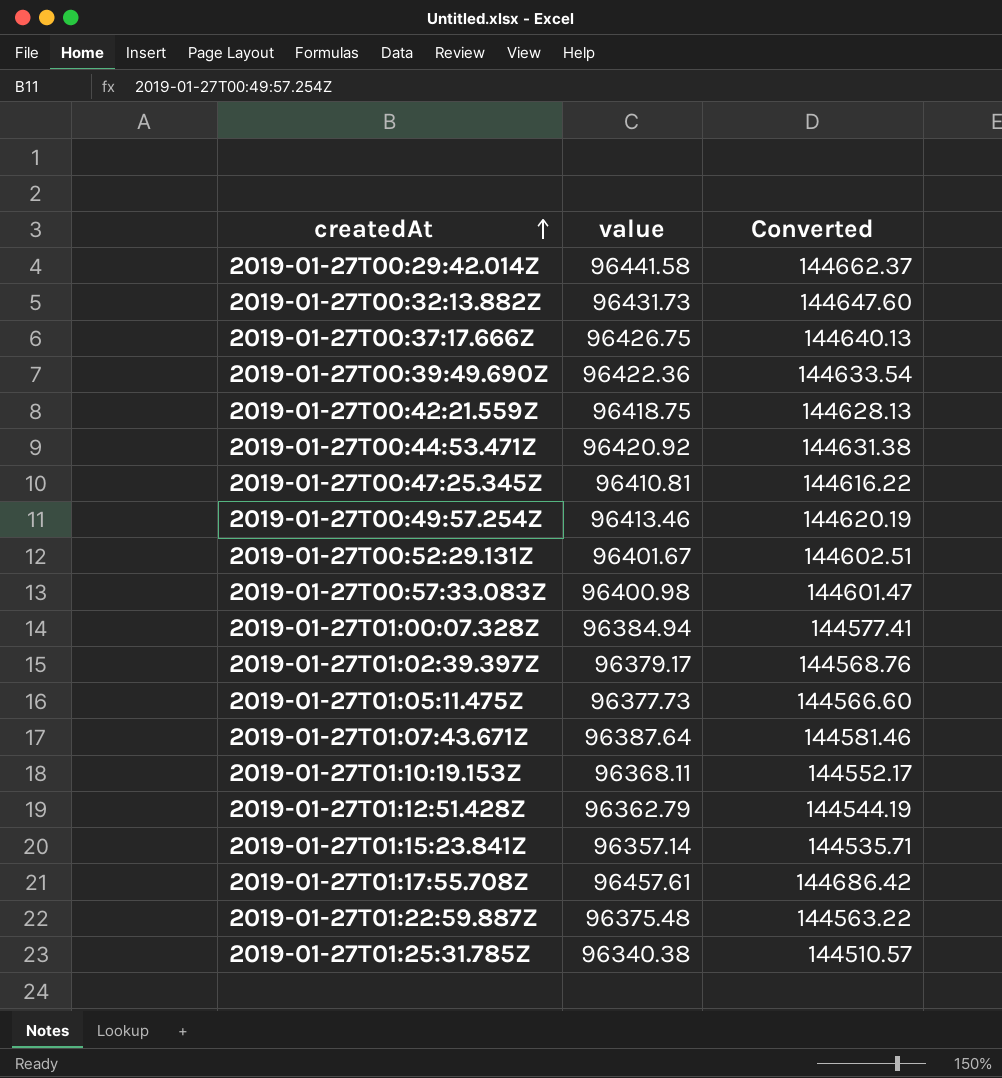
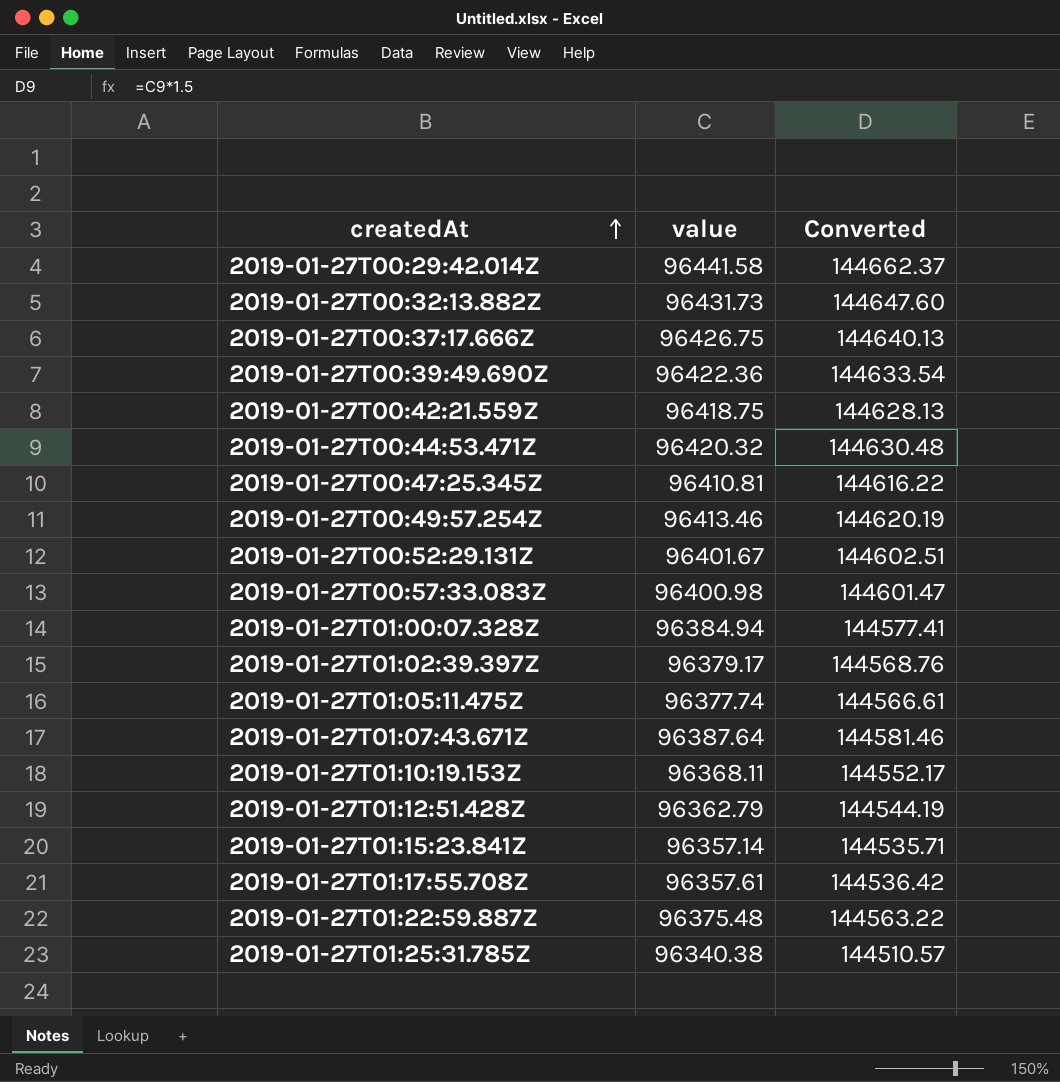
2019-01-27T00:44:53.471Z | value: 96420.92 -> 96420.32
2019-01-27T00:44:53.471Z | Converted: 144631.38 -> 144630.48
2019-01-27T01:05:11.475Z | value: 96377.73 -> 96377.74
2019-01-27T01:05:11.475Z | Converted: 144566.60 -> 144566.61
2019-01-27T01:17:55.708Z | value: 96457.61 -> 96357.61
2019-01-27T01:17:55.708Z | Converted: 144686.42 -> 144536.42

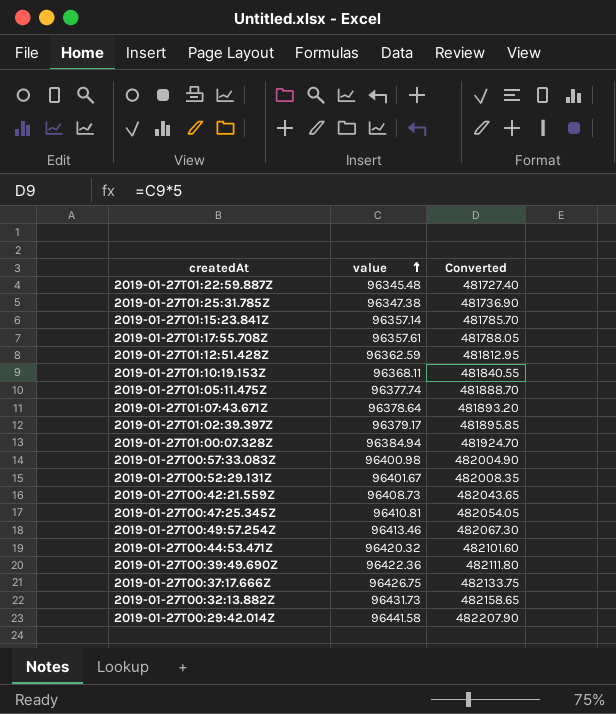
row order: createdAt ascending -> value ascending
column Converted | formula: [value] * 1.5 -> [value] * 5
2019-01-27T01:22:59.887Z | value: 96375.48 -> 96345.48
2019-01-27T01:25:31.785Z | value: 96340.38 -> 96347.38
2019-01-27T01:12:51.428Z | value: 96362.79 -> 96362.59
2019-01-27T01:07:43.671Z | value: 96387.64 -> 96378.64
2019-01-27T00:42:21.559Z | value: 96418.75 -> 96408.73

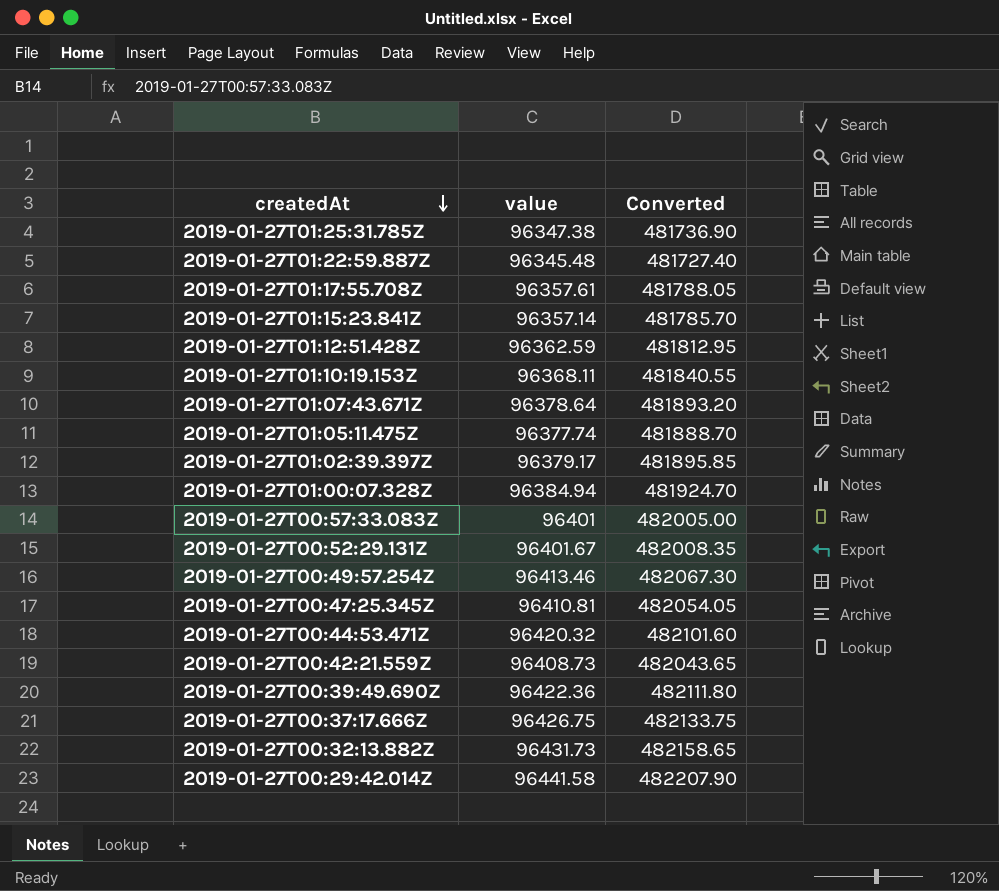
row order: value ascending -> createdAt descending
2019-01-27T00:57:33.083Z | value: 96400.98 -> 96401
2019-01-27T00:57:33.083Z | Converted: 482004.90 -> 482005.00

